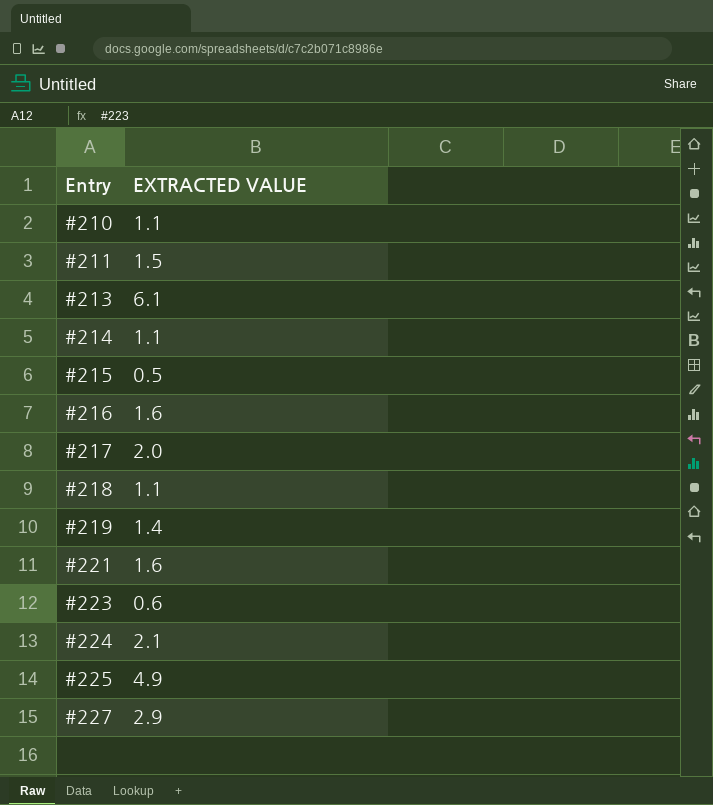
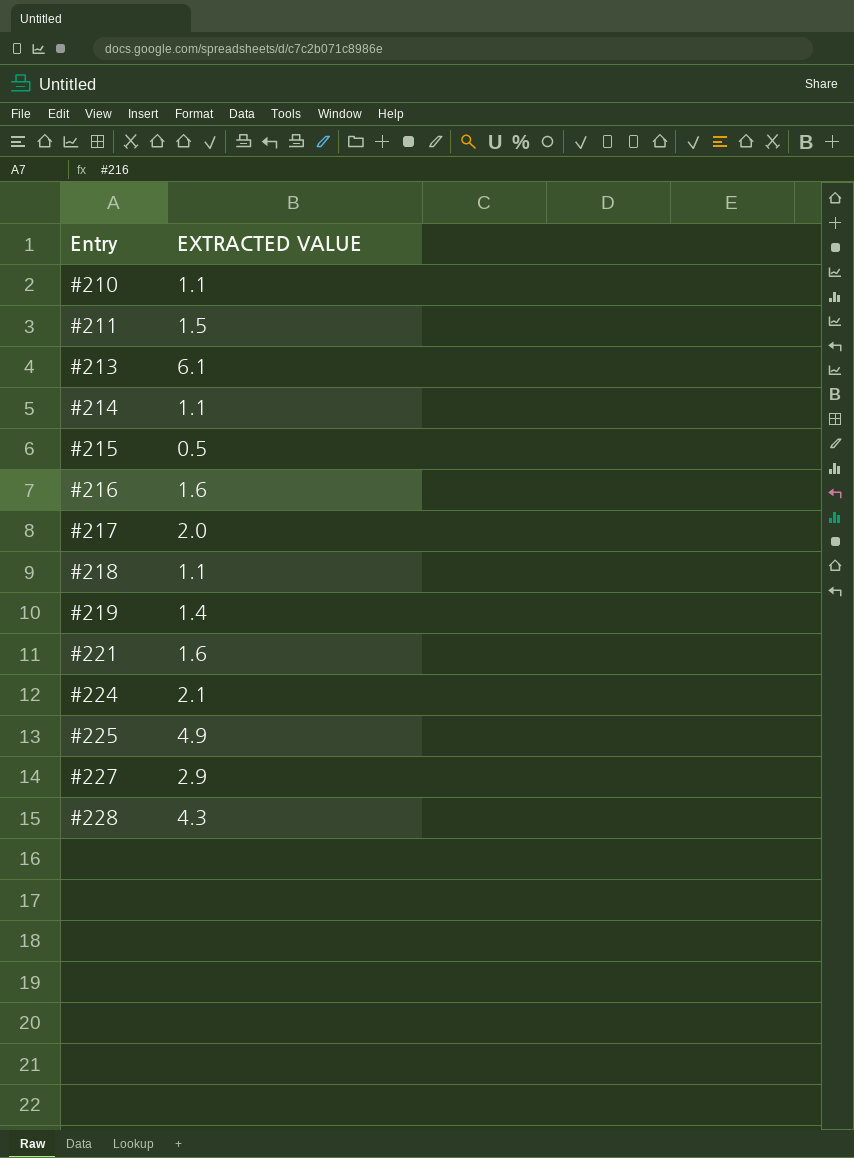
row #223: 0.6 -> none
row #228: none -> 4.3

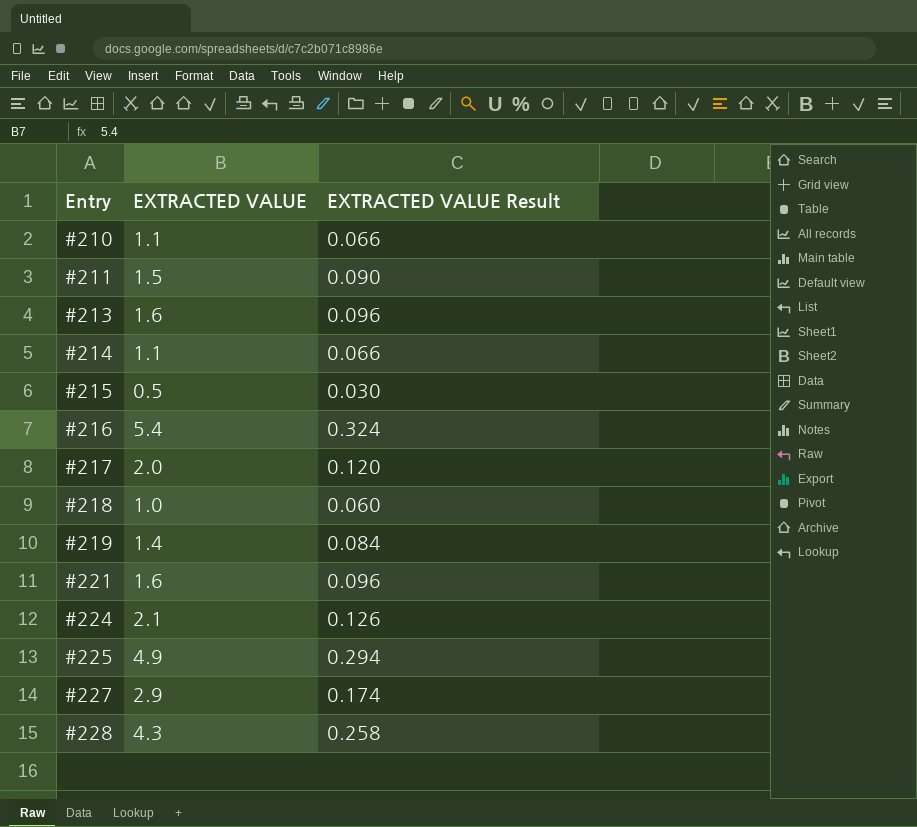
column EXTRACTED VALUE Result | formula: none -> [EXTRACTED VALUE] * 0.06
#213 | EXTRACTED VALUE: 6.1 -> 1.6
#216 | EXTRACTED VALUE: 1.6 -> 5.4
#218 | EXTRACTED VALUE: 1.1 -> 1.0

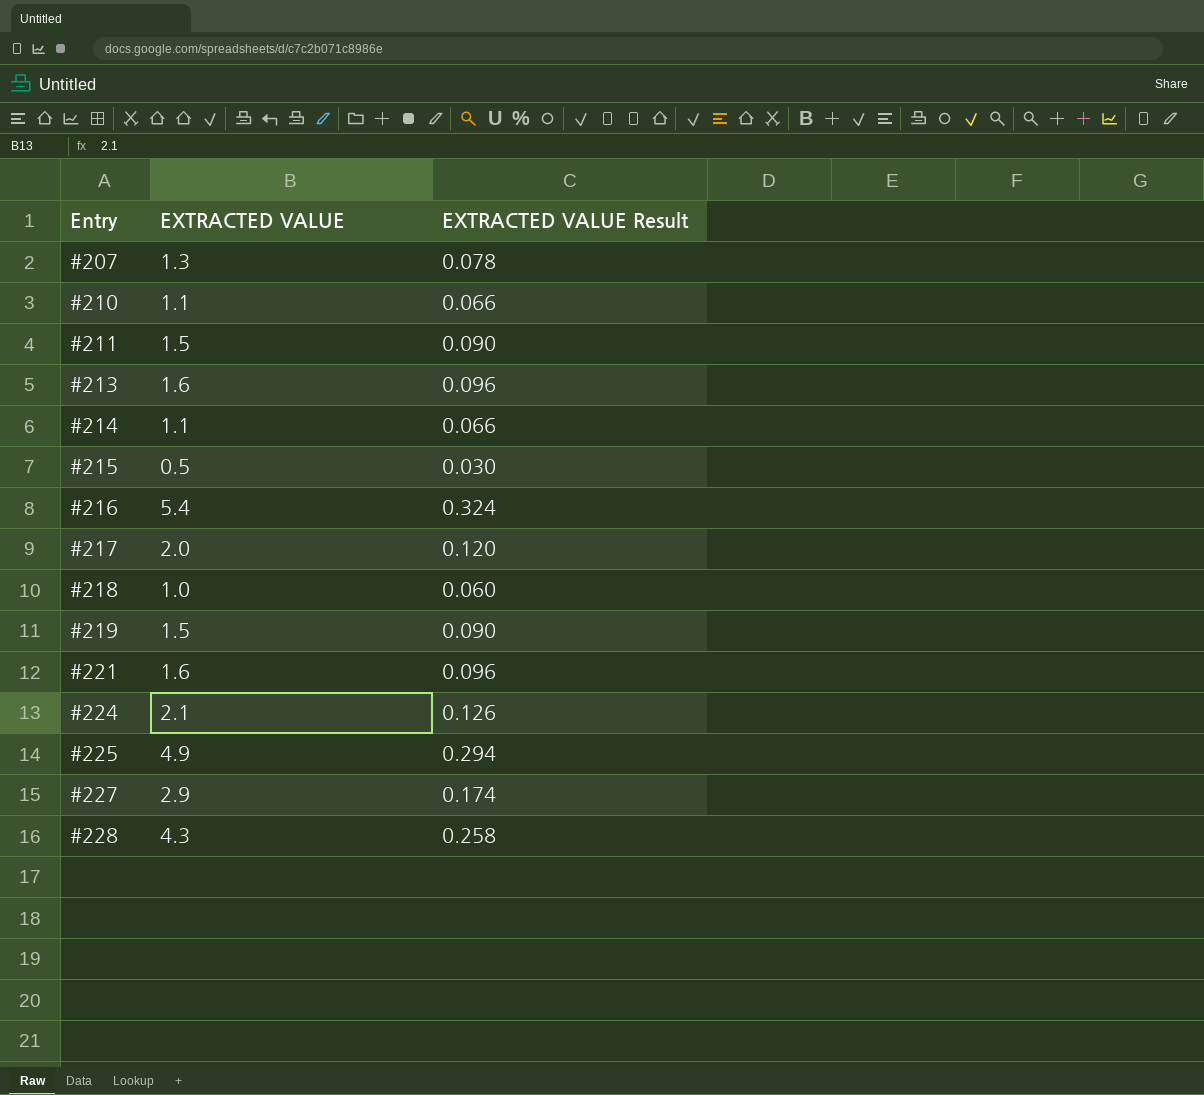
row #207: none -> 1.3 | 0.078
#219 | EXTRACTED VALUE: 1.4 -> 1.5
#219 | EXTRACTED VALUE Result: 0.084 -> 0.090

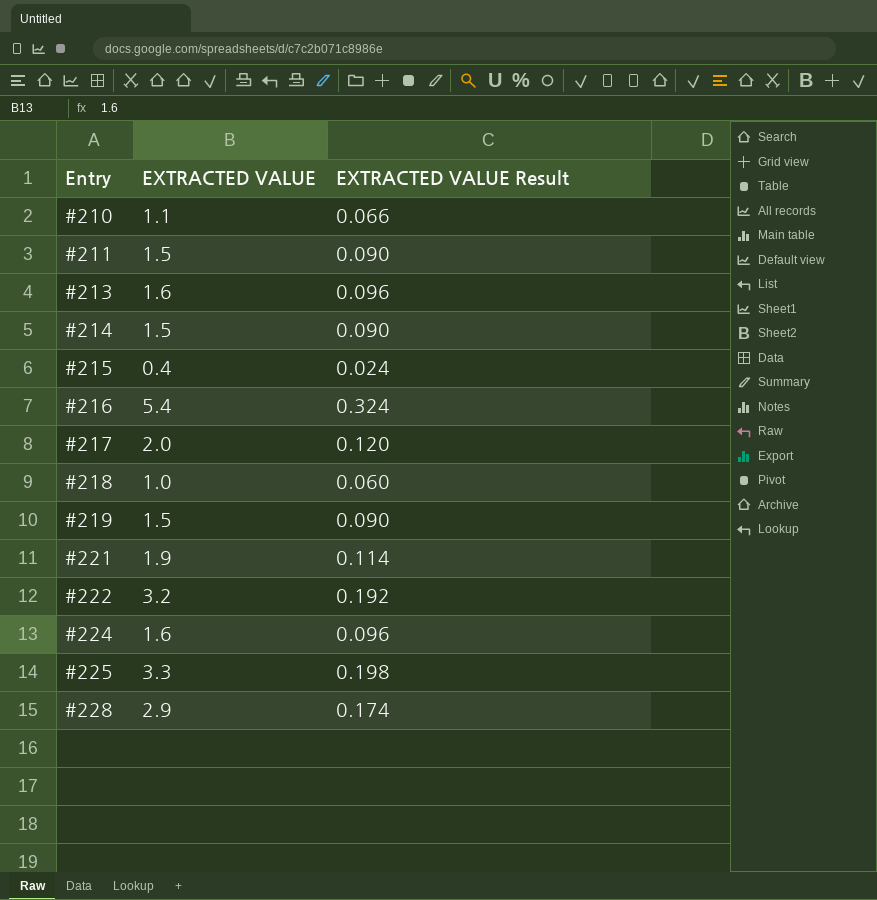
row #207: 1.3 | 0.078 -> none
row #227: 2.9 | 0.174 -> none
#214 | EXTRACTED VALUE: 1.1 -> 1.5
#214 | EXTRACTED VALUE Result: 0.066 -> 0.090
#215 | EXTRACTED VALUE: 0.5 -> 0.4
#215 | EXTRACTED VALUE Result: 0.030 -> 0.024
#221 | EXTRACTED VALUE: 1.6 -> 1.9
#221 | EXTRACTED VALUE Result: 0.096 -> 0.114
row #222: none -> 3.2 | 0.192
#224 | EXTRACTED VALUE: 2.1 -> 1.6
#224 | EXTRACTED VALUE Result: 0.126 -> 0.096
#225 | EXTRACTED VALUE: 4.9 -> 3.3
#225 | EXTRACTED VALUE Result: 0.294 -> 0.198
#228 | EXTRACTED VALUE: 4.3 -> 2.9
#228 | EXTRACTED VALUE Result: 0.258 -> 0.174

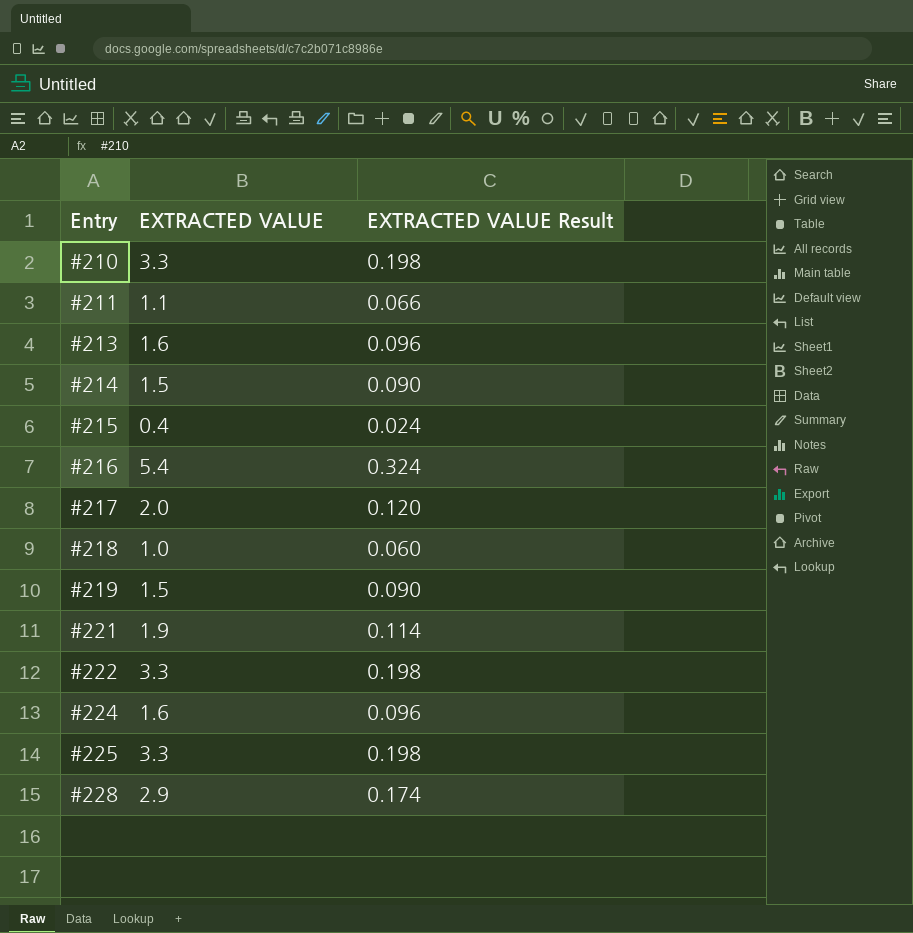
#210 | EXTRACTED VALUE: 1.1 -> 3.3
#210 | EXTRACTED VALUE Result: 0.066 -> 0.198
#211 | EXTRACTED VALUE: 1.5 -> 1.1
#211 | EXTRACTED VALUE Result: 0.090 -> 0.066
#222 | EXTRACTED VALUE: 3.2 -> 3.3
#222 | EXTRACTED VALUE Result: 0.192 -> 0.198

